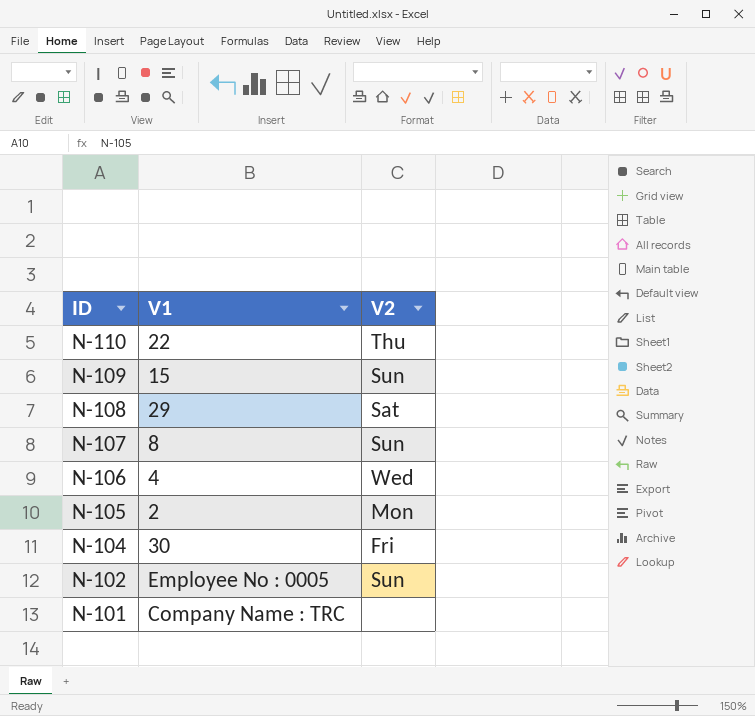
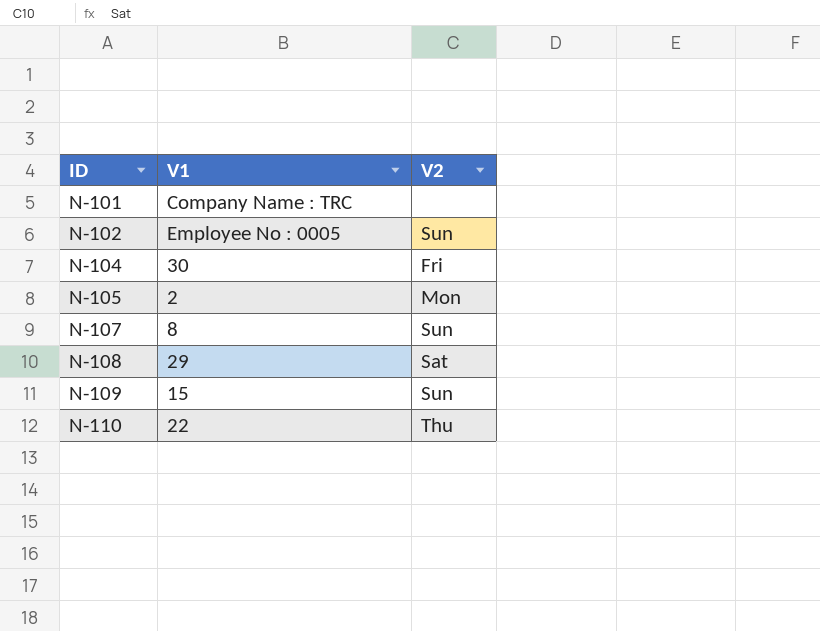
row order: ID descending -> ID ascending
row N-106: 4 | Wed -> none

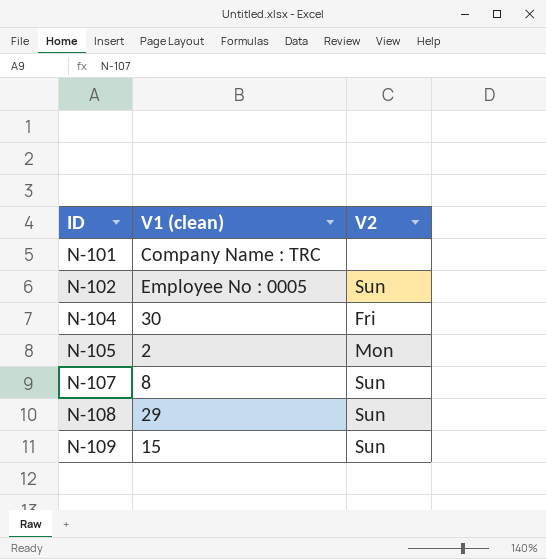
column name: V1 -> V1 (clean)
row N-110: 22 | Thu -> none
N-108 | V2: Sat -> Sun

